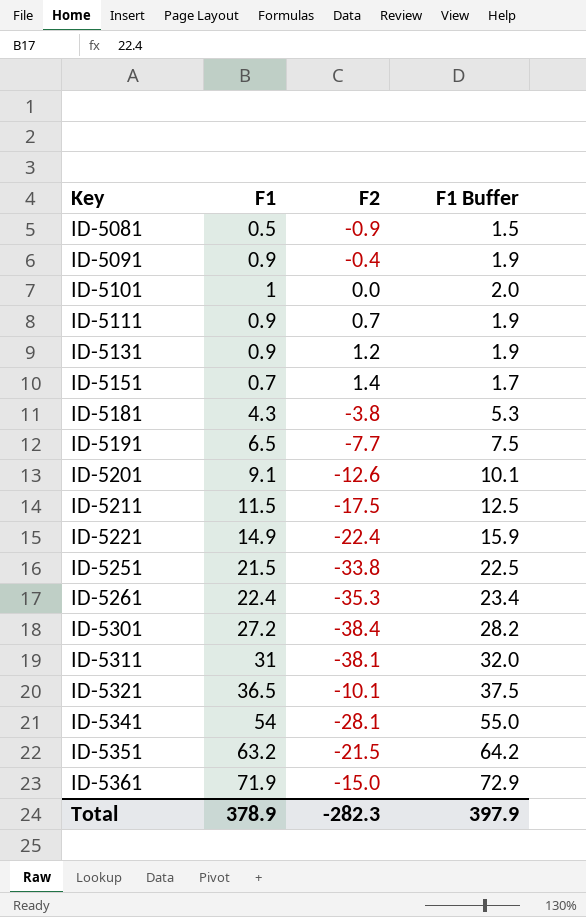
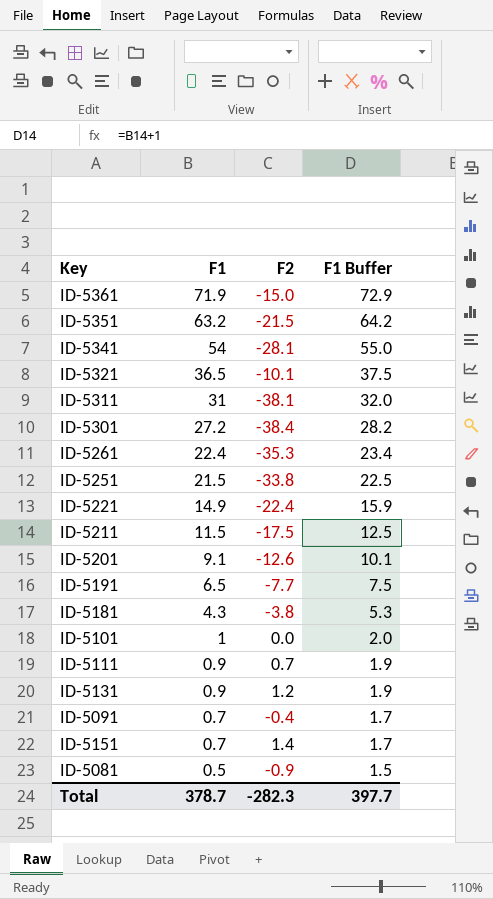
row order: Key ascending -> F1 descending
ID-5091 | F1: 0.9 -> 0.7
ID-5091 | F1 Buffer: 1.9 -> 1.7
Total | F1: 378.9 -> 378.7
Total | F1 Buffer: 397.9 -> 397.7

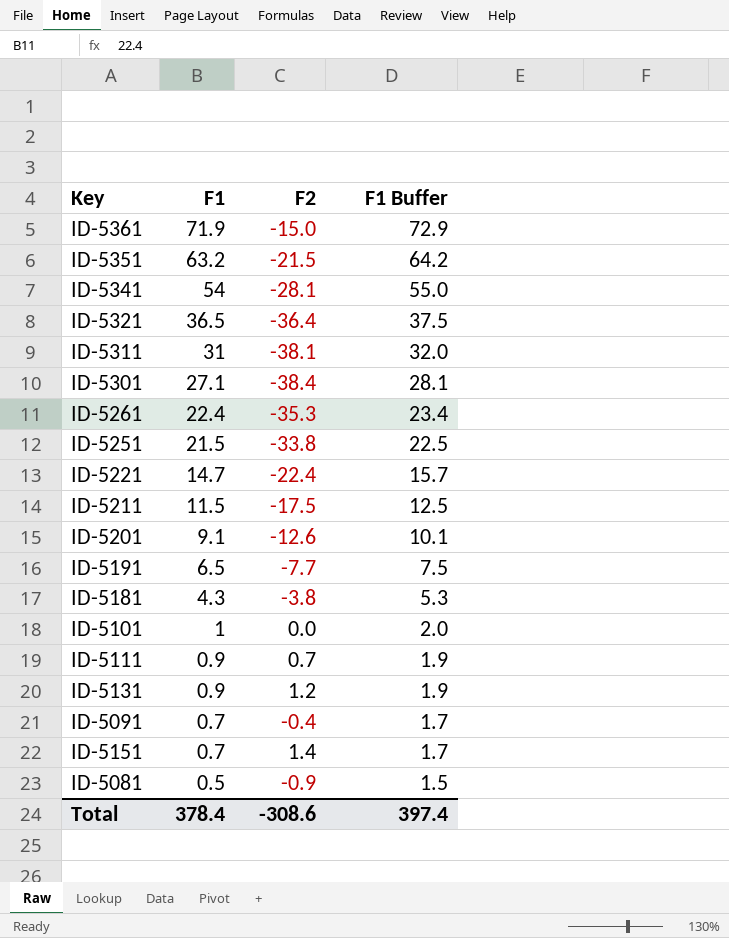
ID-5321 | F2: -10.1 -> -36.4
ID-5301 | F1: 27.2 -> 27.1
ID-5301 | F1 Buffer: 28.2 -> 28.1
ID-5221 | F1: 14.9 -> 14.7
ID-5221 | F1 Buffer: 15.9 -> 15.7
Total | F1: 378.7 -> 378.4
Total | F2: -282.3 -> -308.6
Total | F1 Buffer: 397.7 -> 397.4

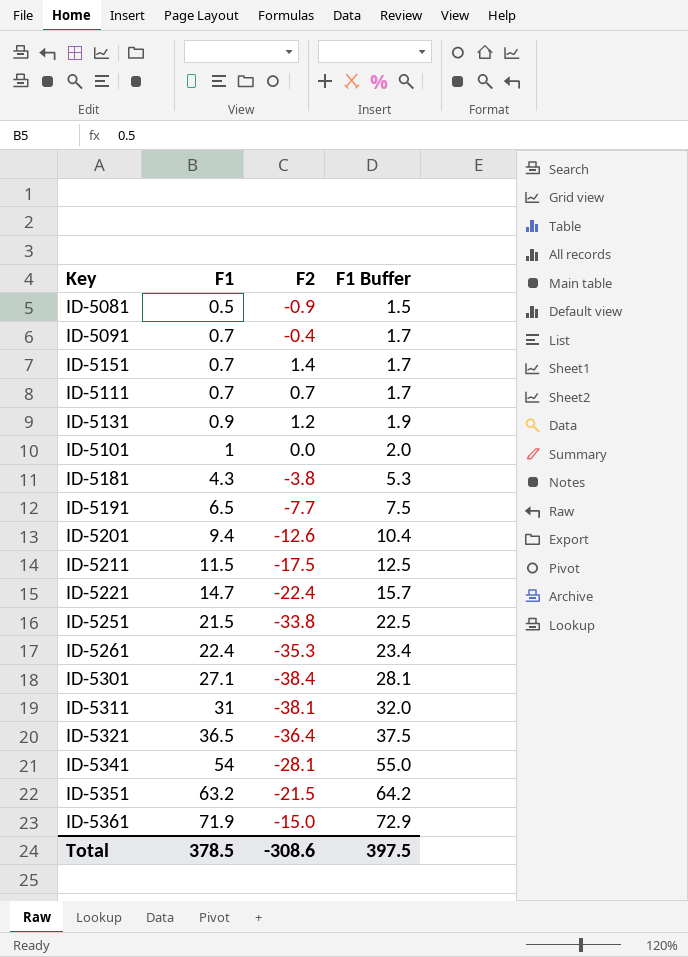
row order: F1 descending -> F1 ascending
ID-5111 | F1: 0.9 -> 0.7
ID-5111 | F1 Buffer: 1.9 -> 1.7
ID-5201 | F1: 9.1 -> 9.4
ID-5201 | F1 Buffer: 10.1 -> 10.4
Total | F1: 378.4 -> 378.5
Total | F1 Buffer: 397.4 -> 397.5

